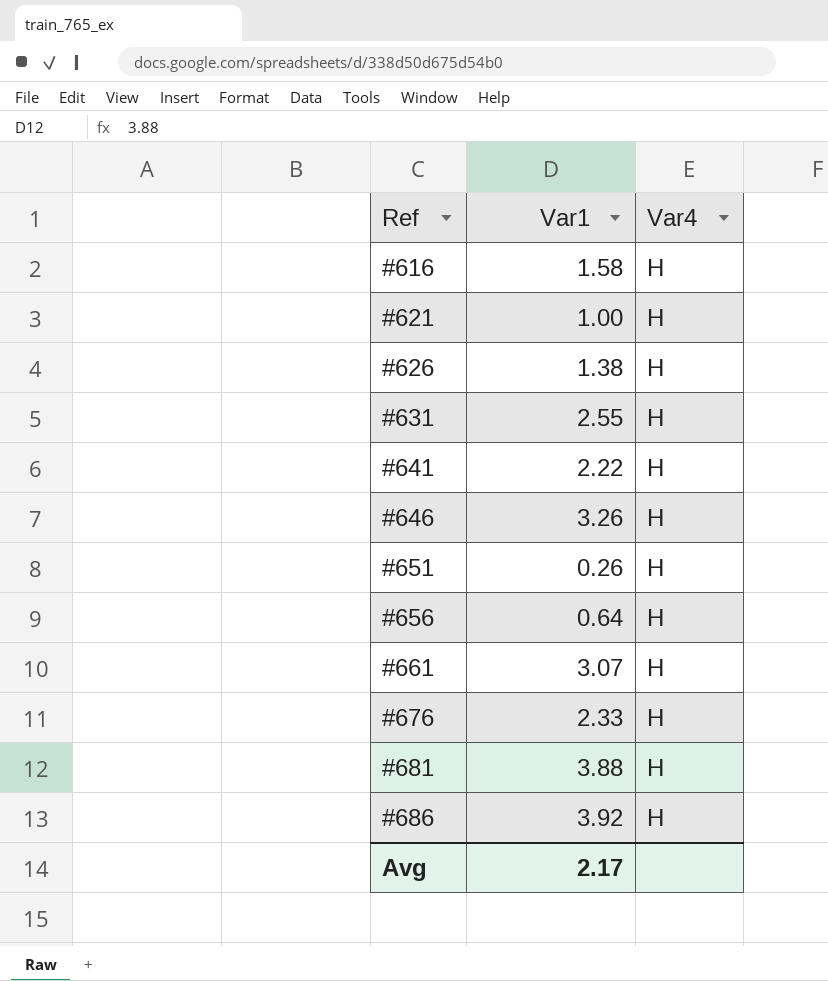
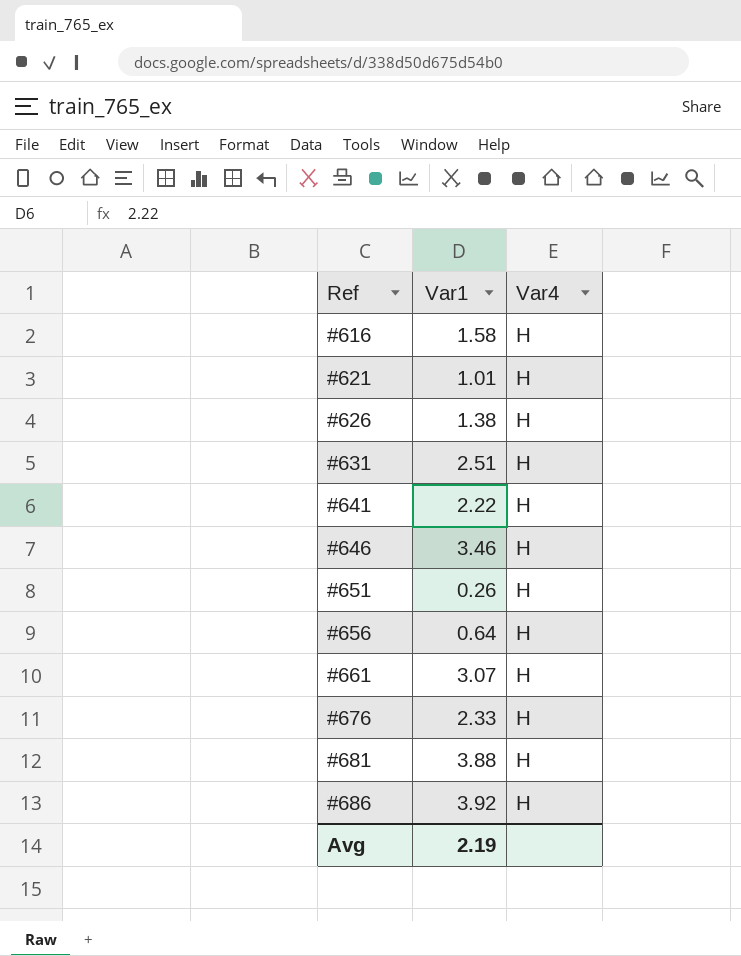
#621 | Var1: 1.00 -> 1.01
#631 | Var1: 2.55 -> 2.51
#646 | Var1: 3.26 -> 3.46
Avg | Var1: 2.17 -> 2.19

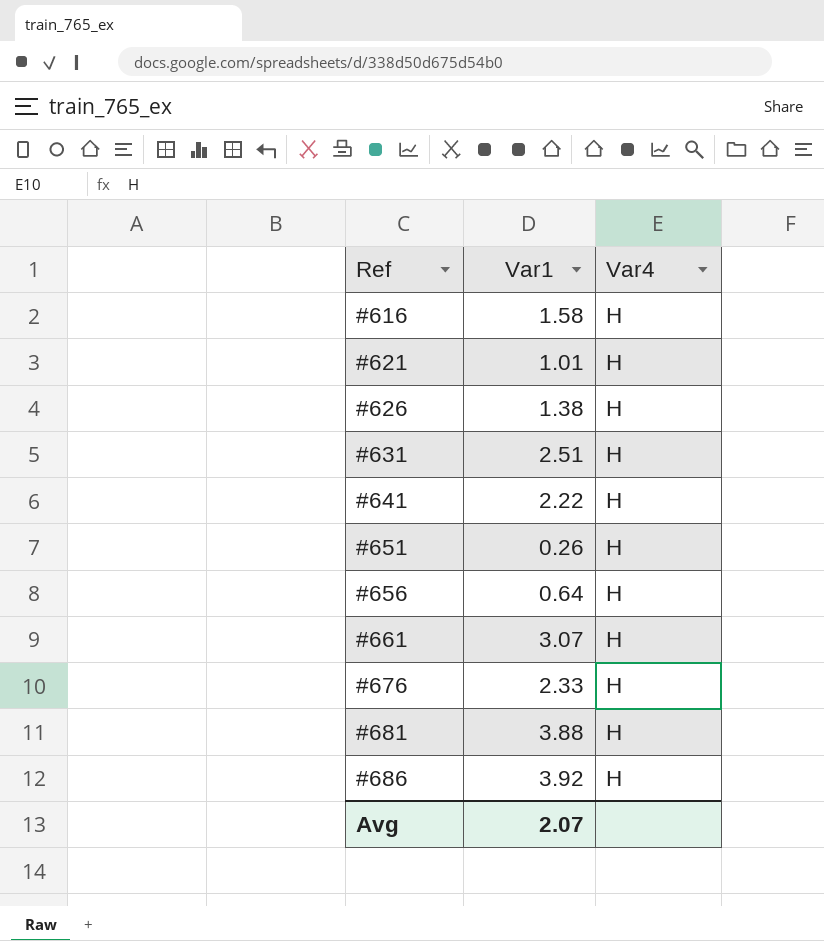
row #646: 3.46 | H -> none
Avg | Var1: 2.19 -> 2.07

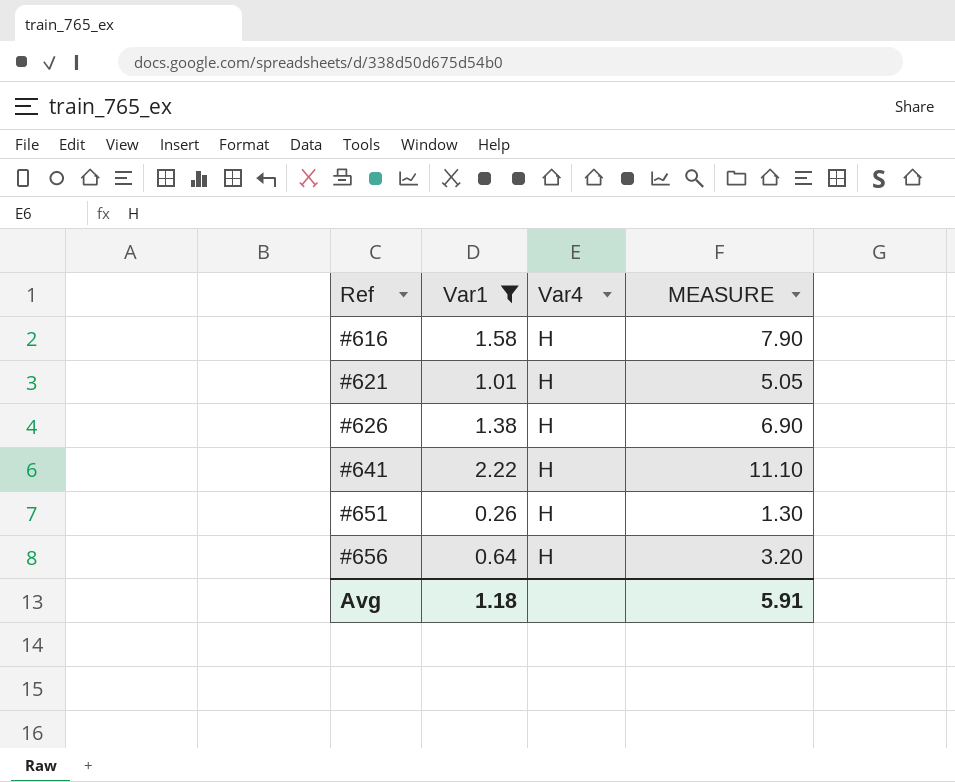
filter: none -> Var1 <= 2.22
column MEASURE | formula: none -> [Var1] * 5
Avg | Var1: 2.07 -> 1.18

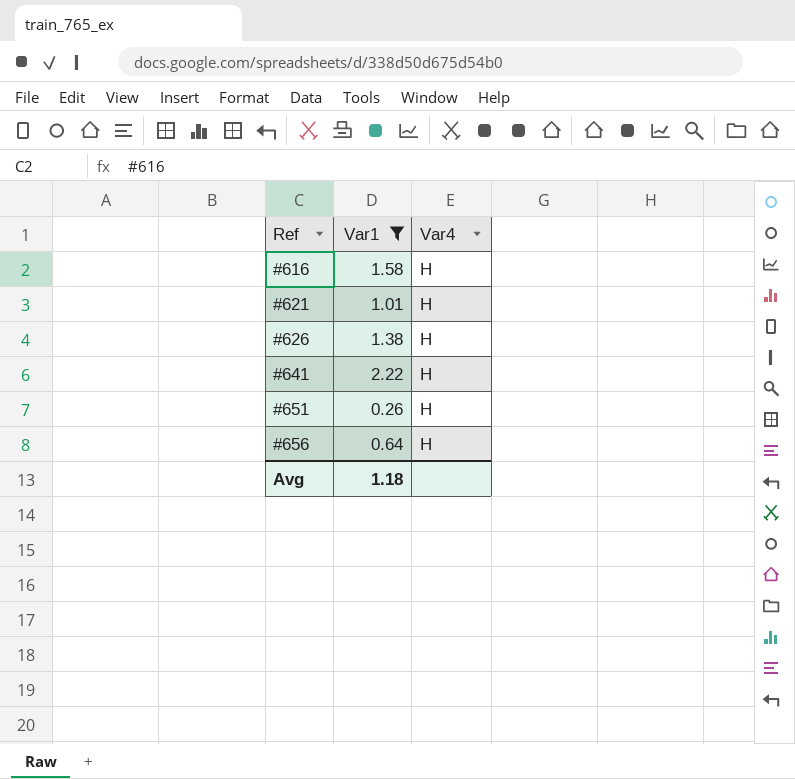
column MEASURE | formula: [Var1] * 5 -> none

